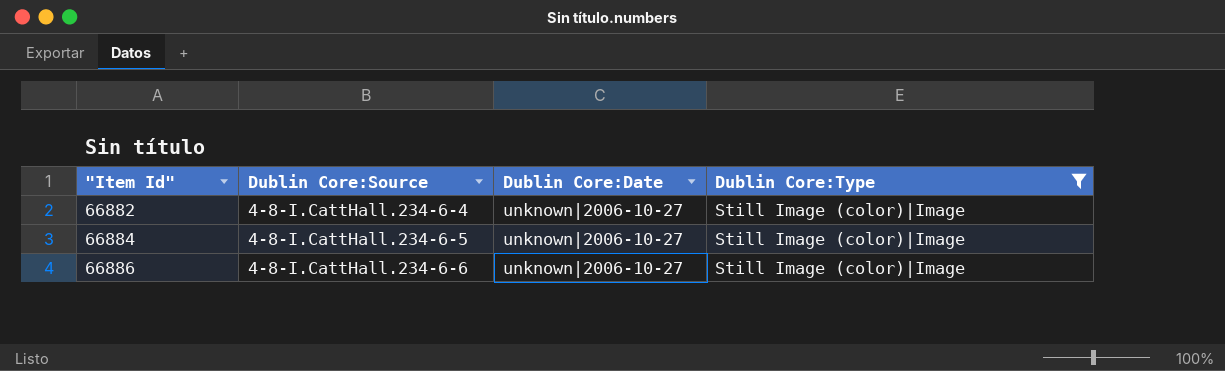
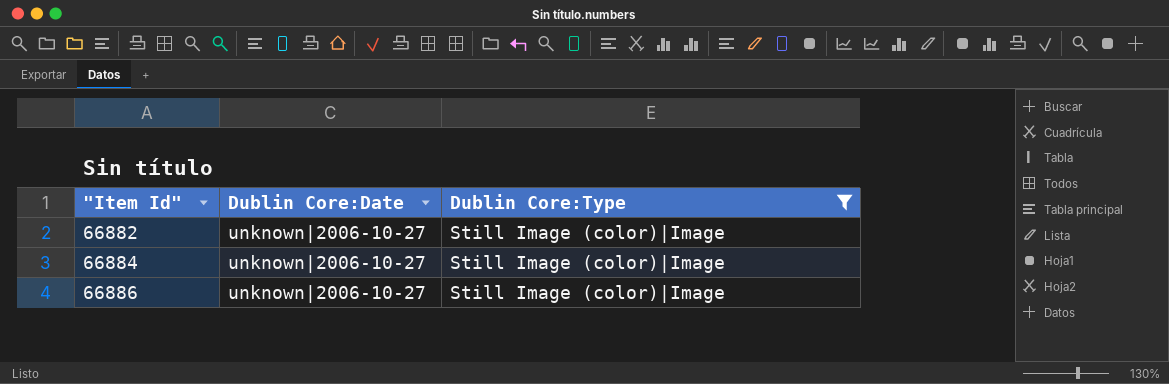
column Dublin Core:Source | position: 2 -> none

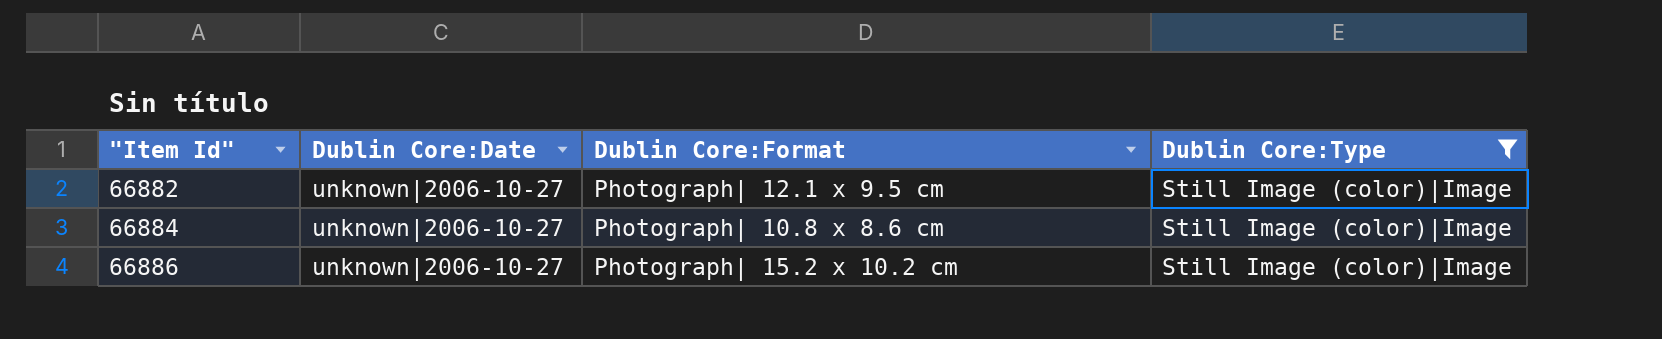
column Dublin Core:Format | position: none -> 3

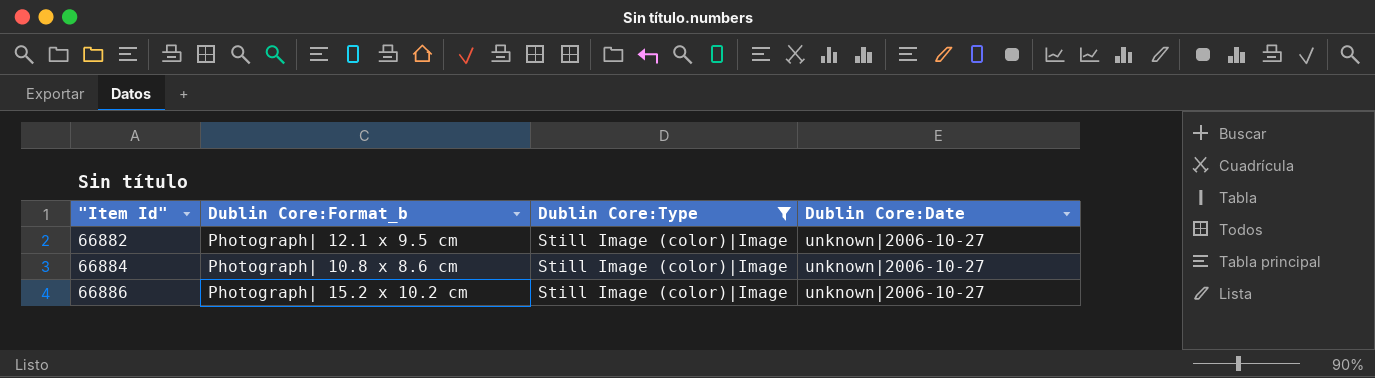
column name: Dublin Core:Format -> Dublin Core:Format_b
column Dublin Core:Date | position: 2 -> 4

